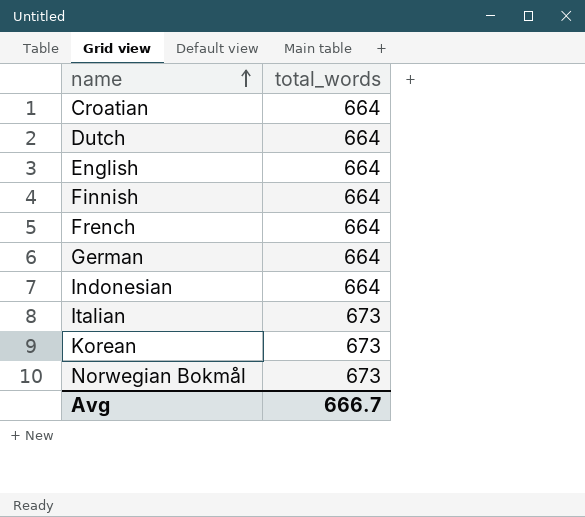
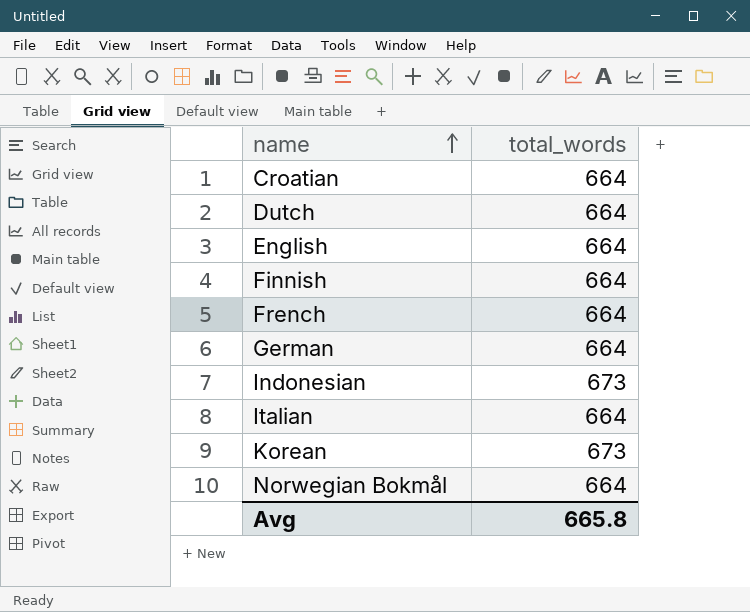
Indonesian | total_words: 664 -> 673
Italian | total_words: 673 -> 664
Norwegian Bokmål | total_words: 673 -> 664
Avg | total_words: 666.7 -> 665.8

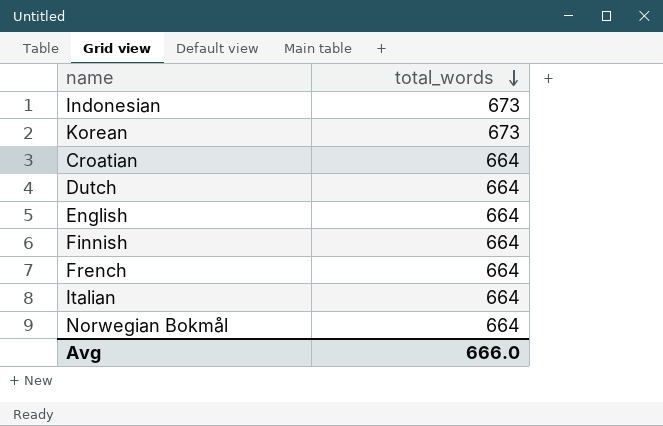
row order: name ascending -> total_words descending
row German: 664 -> none
Avg | total_words: 665.8 -> 666.0

